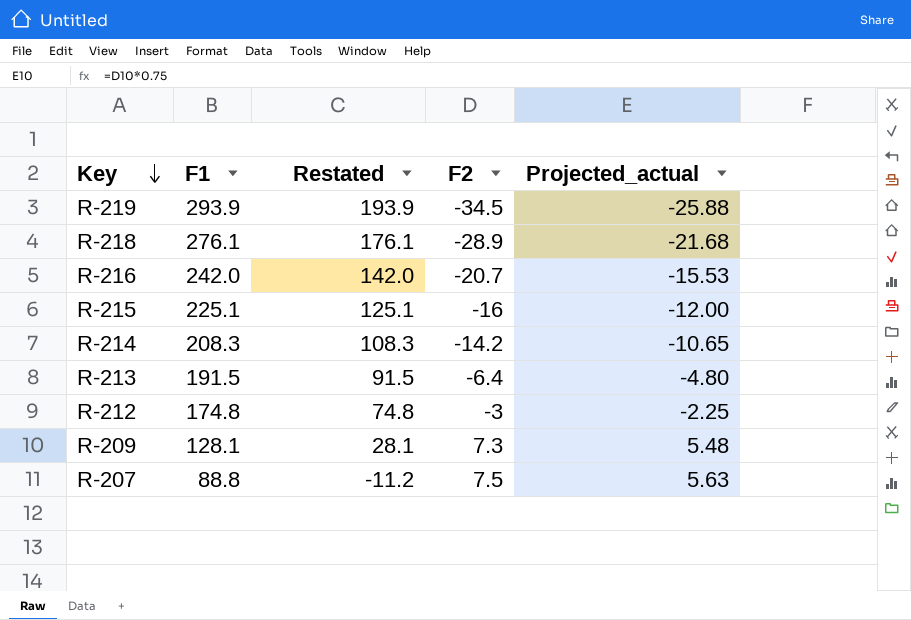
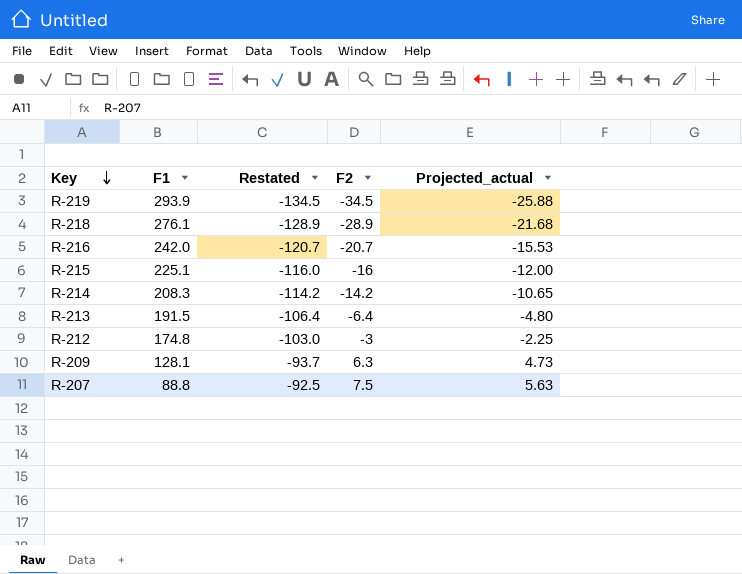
column Restated | formula: [F1] - 100 -> [F2] - 100
R-209 | F2: 7.3 -> 6.3
R-209 | Projected_actual: 5.48 -> 4.73

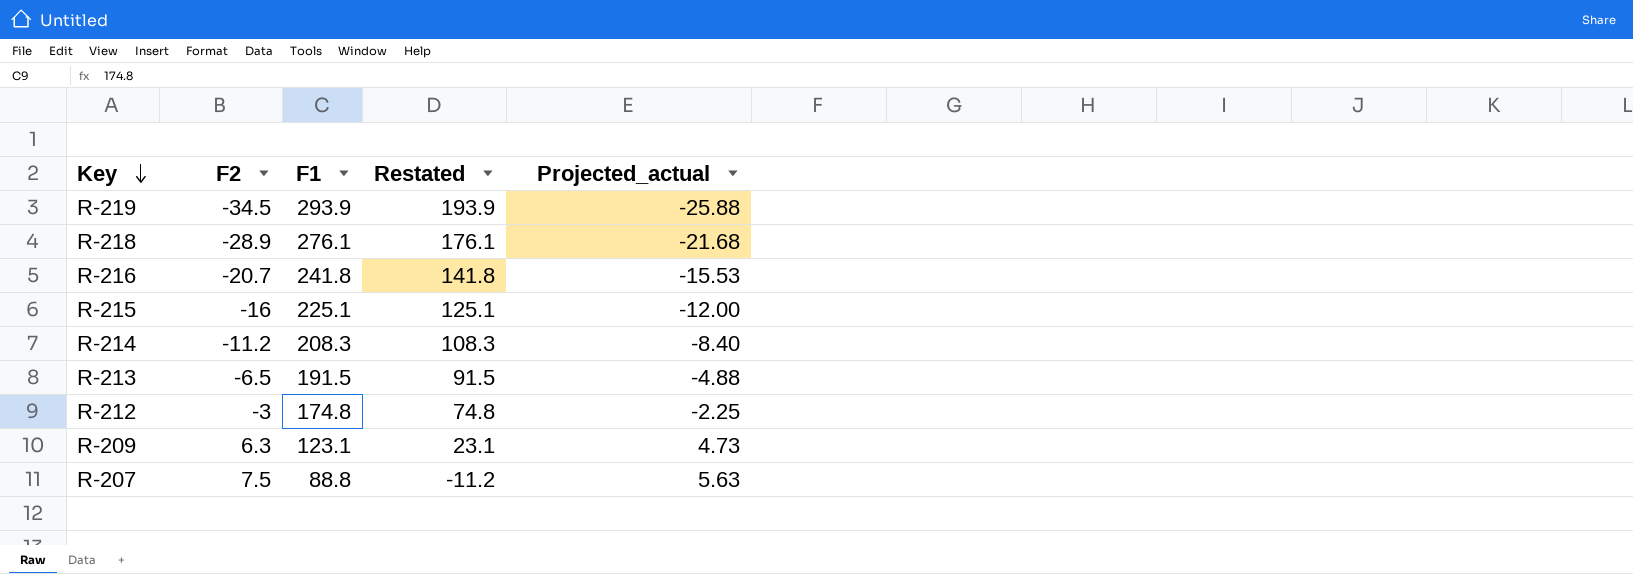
column F2 | position: 4 -> 2
column Restated | formula: [F2] - 100 -> [F1] - 100
R-216 | F1: 242.0 -> 241.8
R-214 | F2: -14.2 -> -11.2
R-214 | Projected_actual: -10.65 -> -8.40
R-213 | F2: -6.4 -> -6.5
R-213 | Projected_actual: -4.80 -> -4.88
R-209 | F1: 128.1 -> 123.1

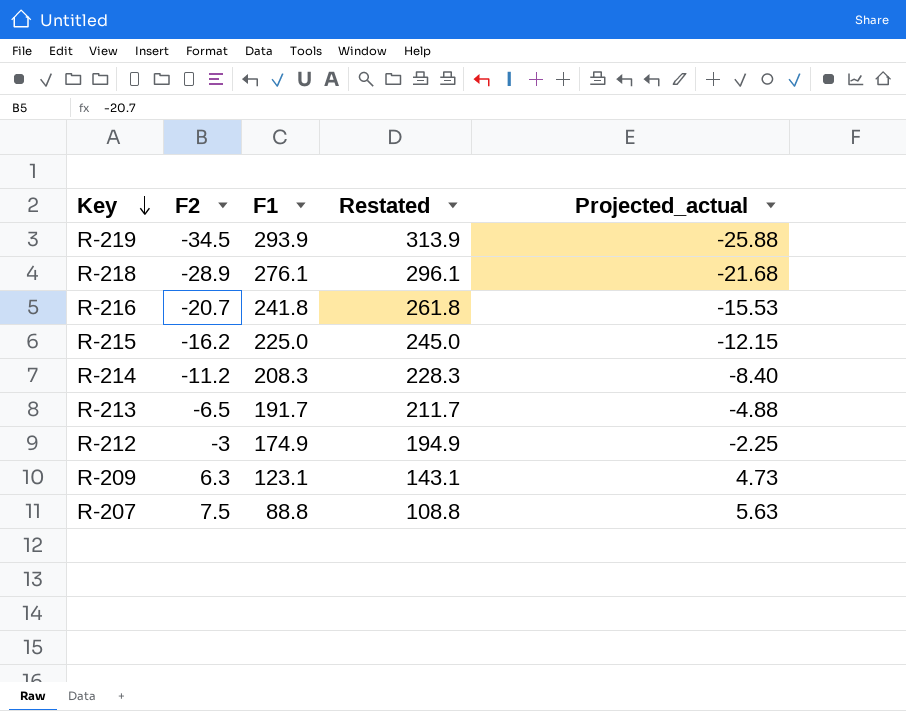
column Restated | formula: [F1] - 100 -> [F1] + 20
R-215 | F2: -16 -> -16.2
R-215 | F1: 225.1 -> 225.0
R-215 | Projected_actual: -12.00 -> -12.15
R-213 | F1: 191.5 -> 191.7
R-212 | F1: 174.8 -> 174.9

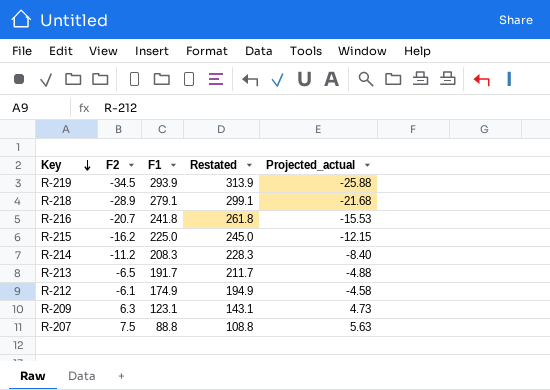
R-218 | F1: 276.1 -> 279.1
R-218 | Restated: 296.1 -> 299.1
R-212 | F2: -3 -> -6.1
R-212 | Projected_actual: -2.25 -> -4.58

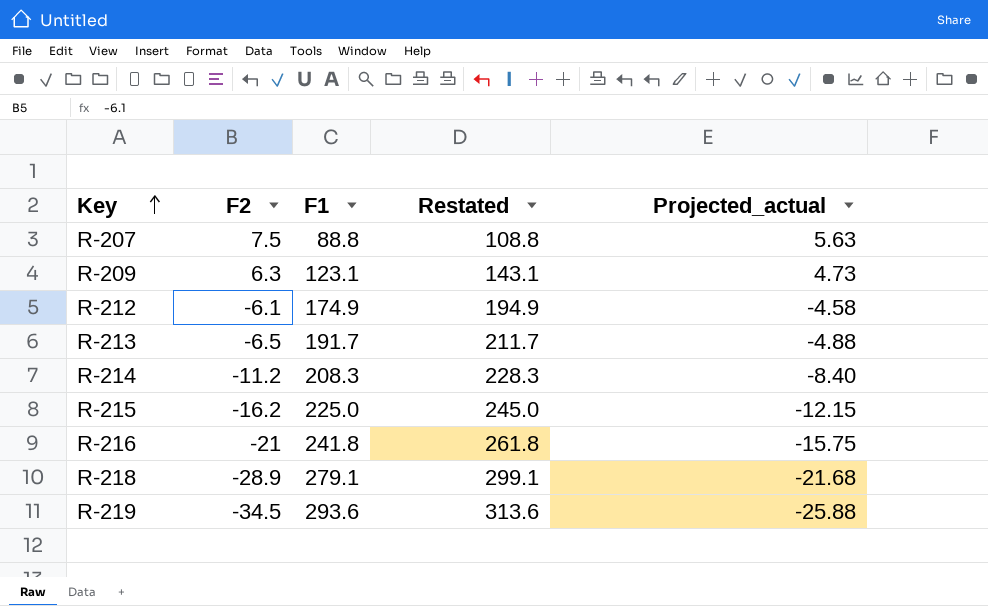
row order: Key descending -> Key ascending
R-216 | F2: -20.7 -> -21
R-216 | Projected_actual: -15.53 -> -15.75
R-219 | F1: 293.9 -> 293.6
R-219 | Restated: 313.9 -> 313.6

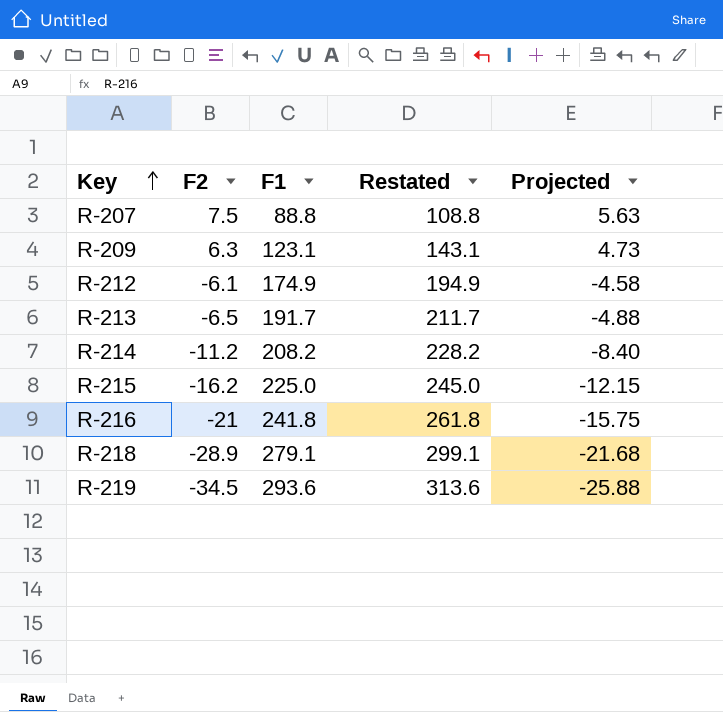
column name: Projected_actual -> Projected
R-214 | F1: 208.3 -> 208.2
R-214 | Restated: 228.3 -> 228.2

